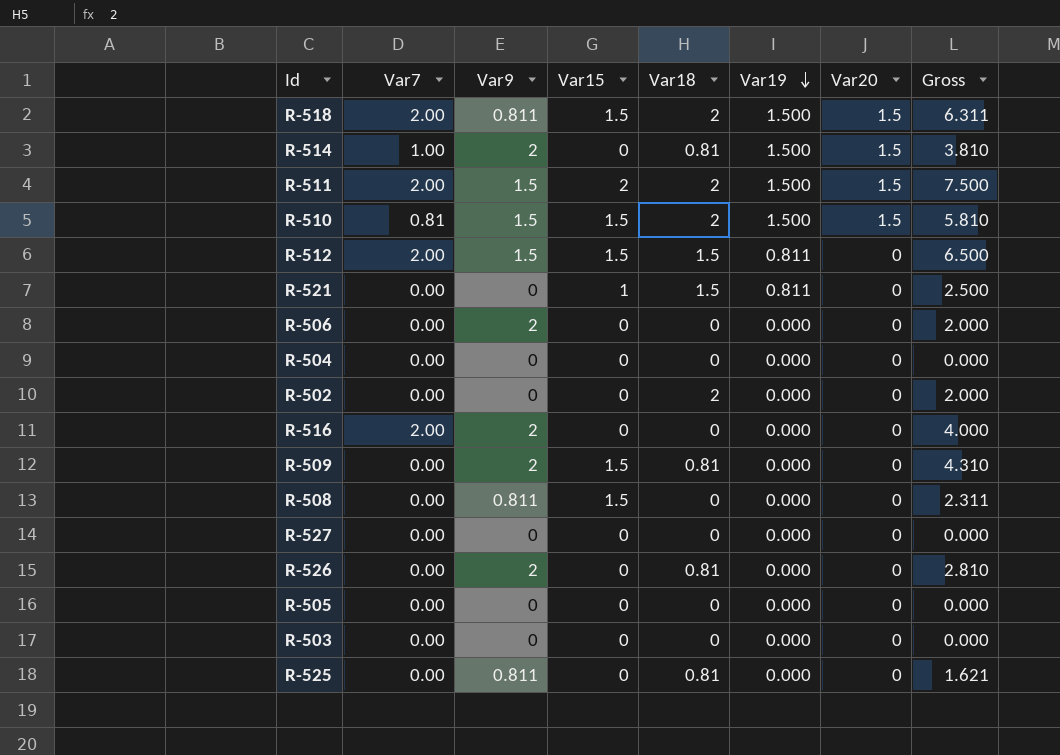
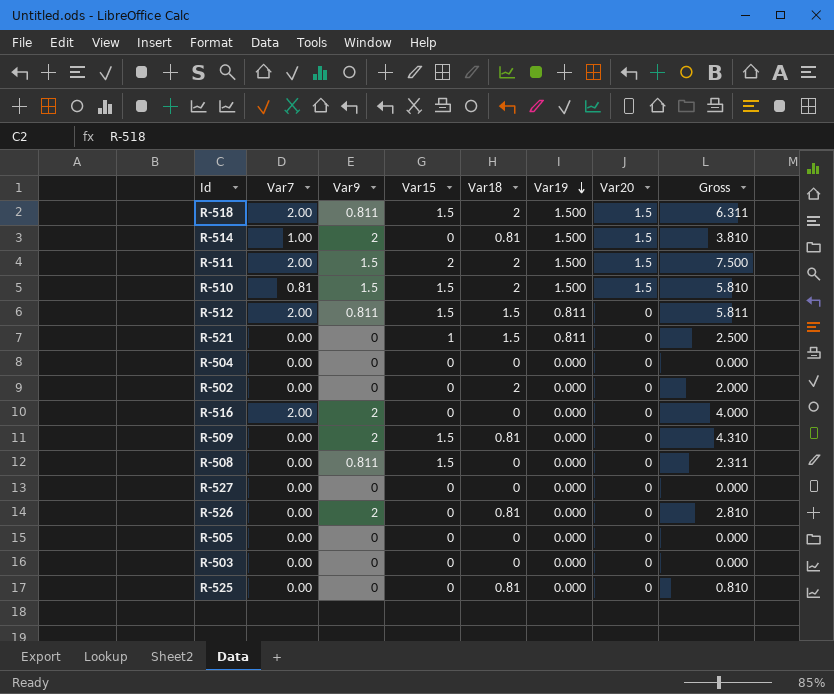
row R-506: 0.00 | 2 | 0 | 0 | 0.000 | 0 | 2.000 -> none
R-512 | Var9: 1.5 -> 0.811
R-512 | Gross: 6.500 -> 5.811
R-525 | Var9: 0.811 -> 0
R-525 | Gross: 1.621 -> 0.810

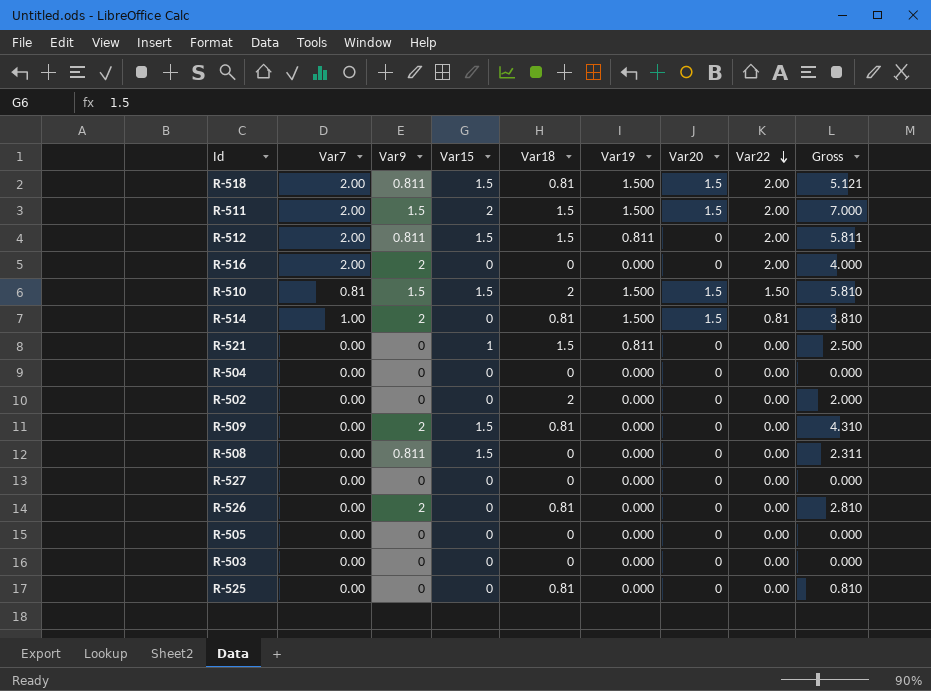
row order: Var19 descending -> Var22 descending
column Var22 | position: none -> 8
R-518 | Var18: 2 -> 0.81
R-518 | Gross: 6.311 -> 5.121
R-511 | Var18: 2 -> 1.5
R-511 | Gross: 7.500 -> 7.000

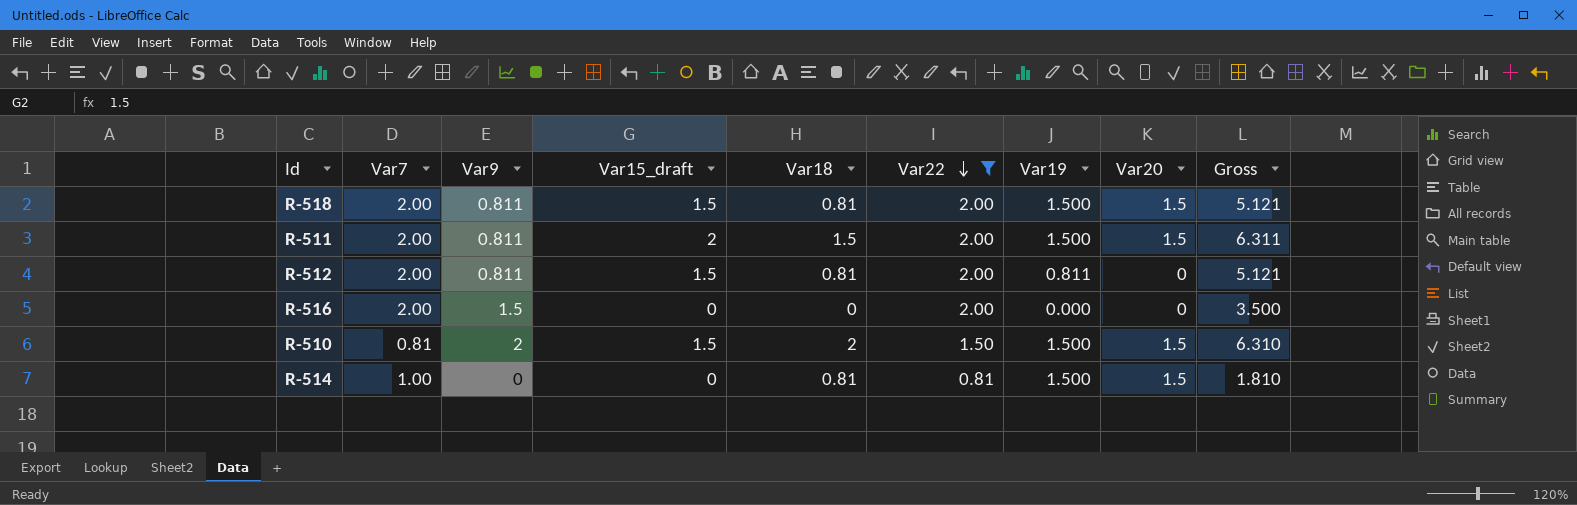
filter: none -> Var22 != 0.00
column name: Var15 -> Var15_draft
column Var22 | position: 8 -> 6
R-511 | Var9: 1.5 -> 0.811
R-511 | Gross: 7.000 -> 6.311
R-512 | Var18: 1.5 -> 0.81
R-512 | Gross: 5.811 -> 5.121
R-516 | Var9: 2 -> 1.5
R-516 | Gross: 4.000 -> 3.500
R-510 | Var9: 1.5 -> 2
R-510 | Gross: 5.810 -> 6.310
R-514 | Var9: 2 -> 0
R-514 | Gross: 3.810 -> 1.810

